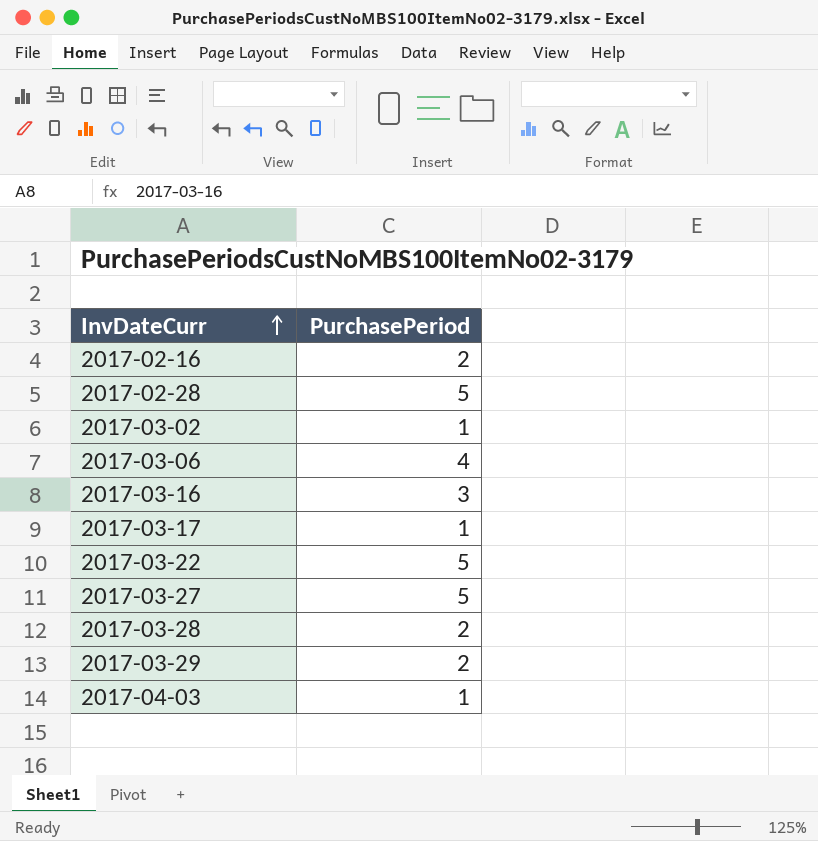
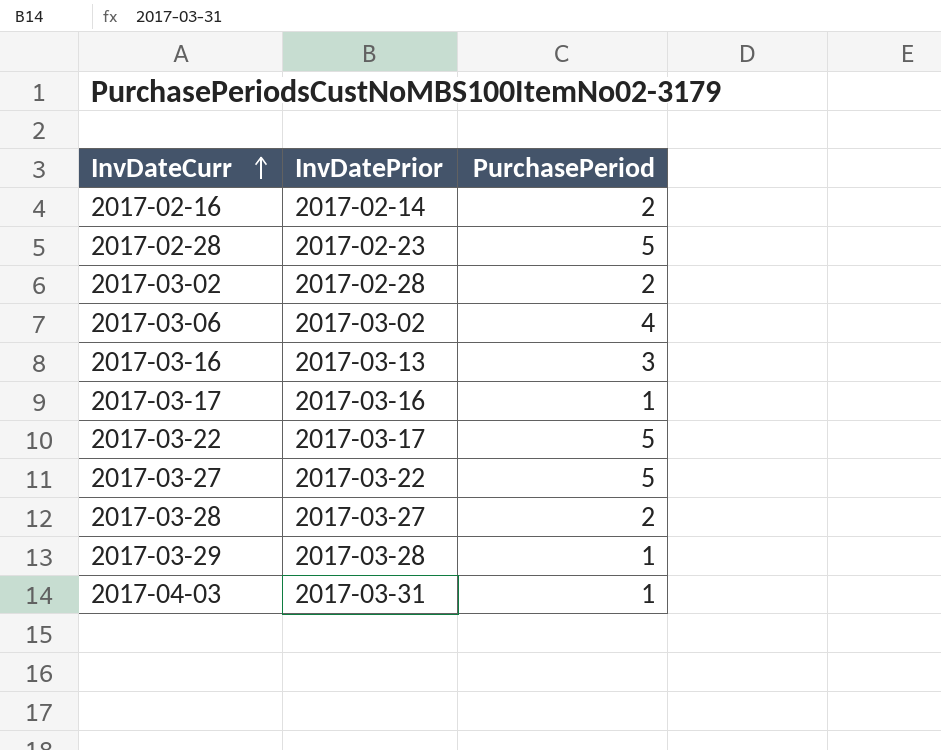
column InvDatePrior | position: none -> 2
2017-03-02 | PurchasePeriod: 1 -> 2
2017-03-29 | PurchasePeriod: 2 -> 1

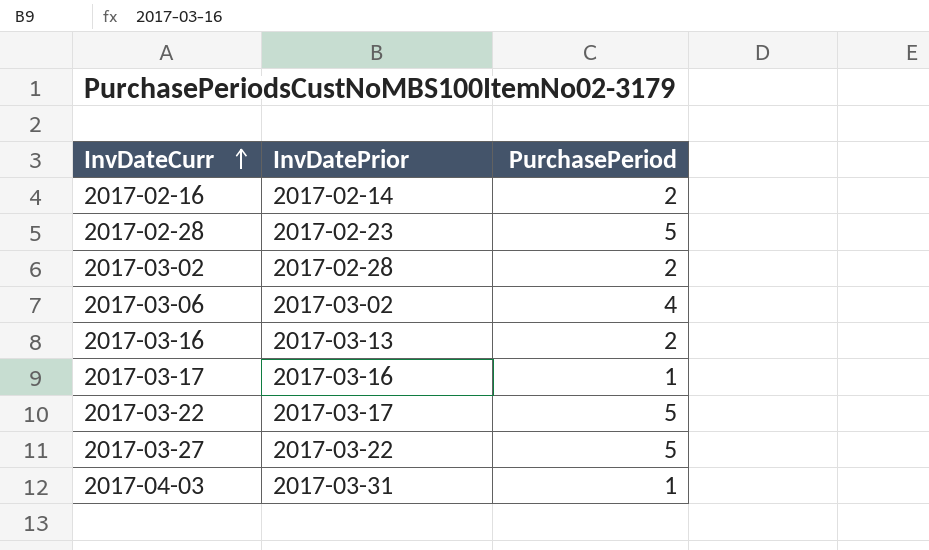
row 2017-03-28: 2017-03-27 | 2 -> none
row 2017-03-29: 2017-03-28 | 1 -> none
2017-03-16 | PurchasePeriod: 3 -> 2

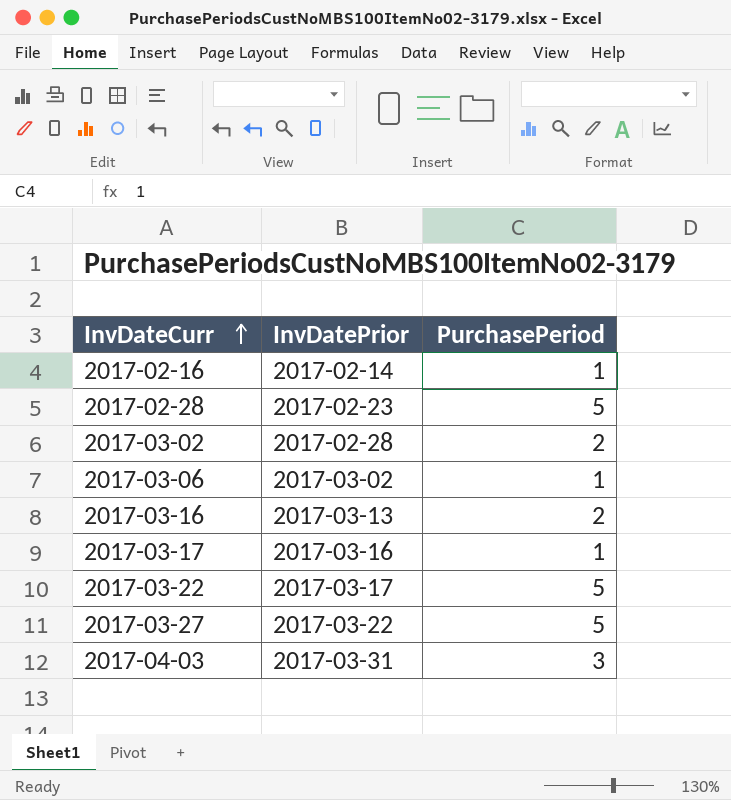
2017-02-16 | PurchasePeriod: 2 -> 1
2017-03-06 | PurchasePeriod: 4 -> 1
2017-04-03 | PurchasePeriod: 1 -> 3

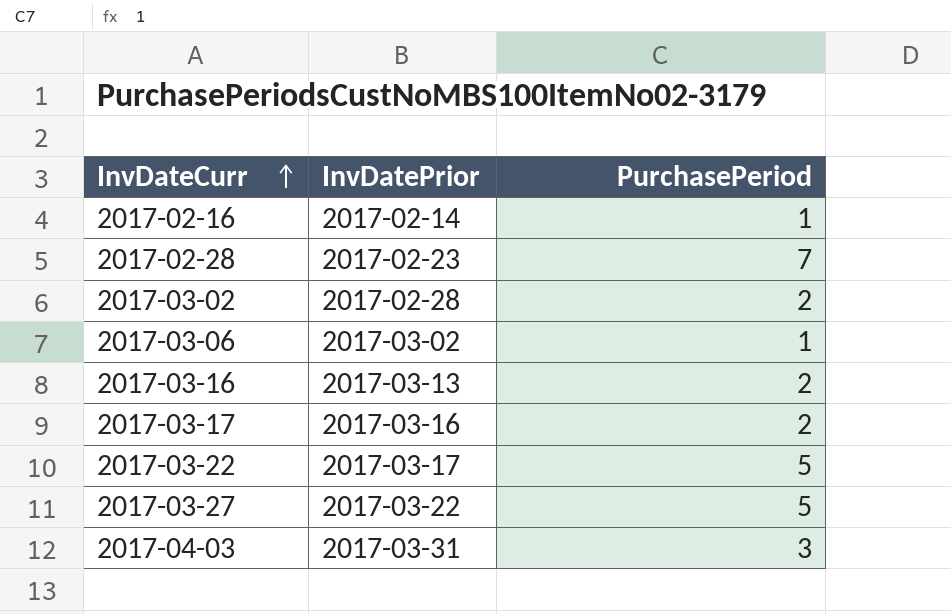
2017-02-28 | PurchasePeriod: 5 -> 7
2017-03-17 | PurchasePeriod: 1 -> 2

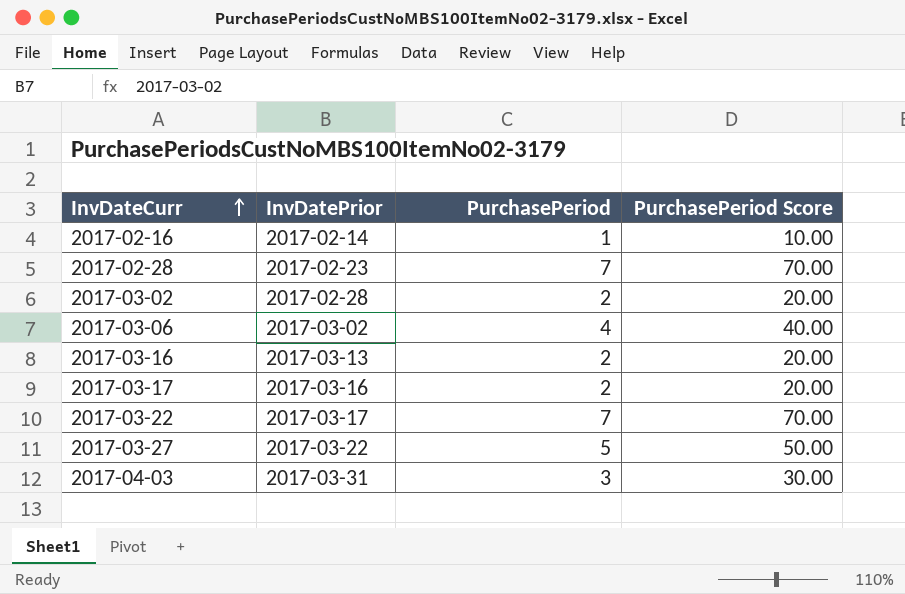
column PurchasePeriod Score | formula: none -> [PurchasePeriod] * 10
2017-03-06 | PurchasePeriod: 1 -> 4
2017-03-22 | PurchasePeriod: 5 -> 7

